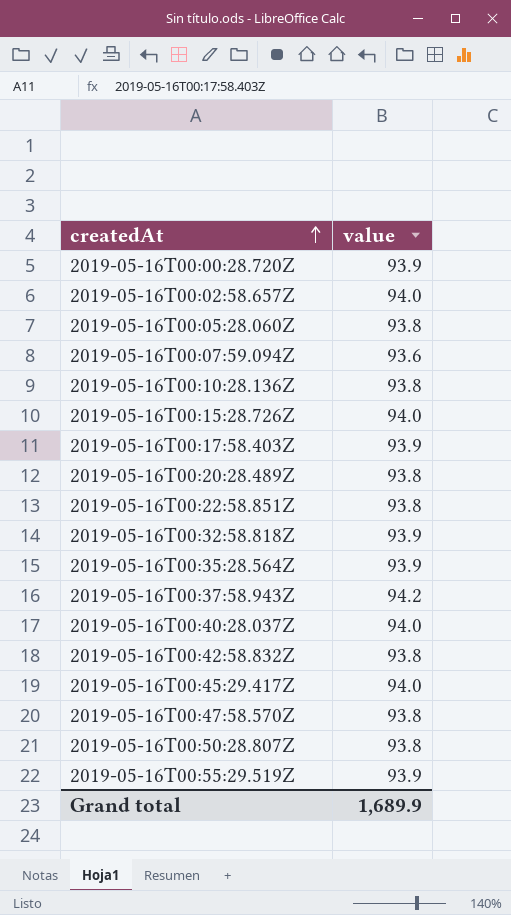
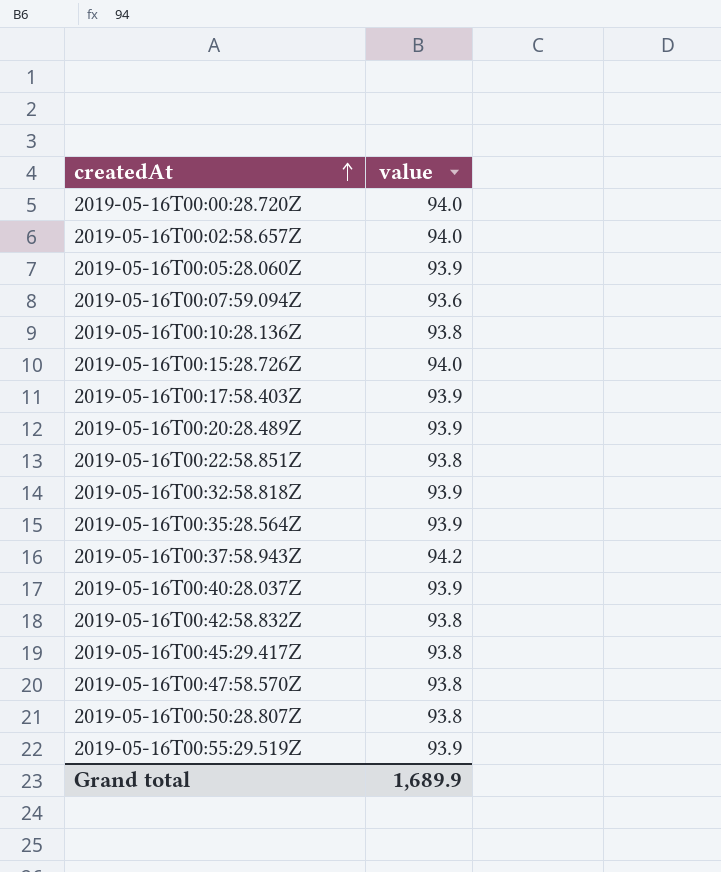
2019-05-16T00:00:28.720Z | value: 93.9 -> 94.0
2019-05-16T00:05:28.060Z | value: 93.8 -> 93.9
2019-05-16T00:20:28.489Z | value: 93.8 -> 93.9
2019-05-16T00:40:28.037Z | value: 94.0 -> 93.9
2019-05-16T00:45:29.417Z | value: 94.0 -> 93.8

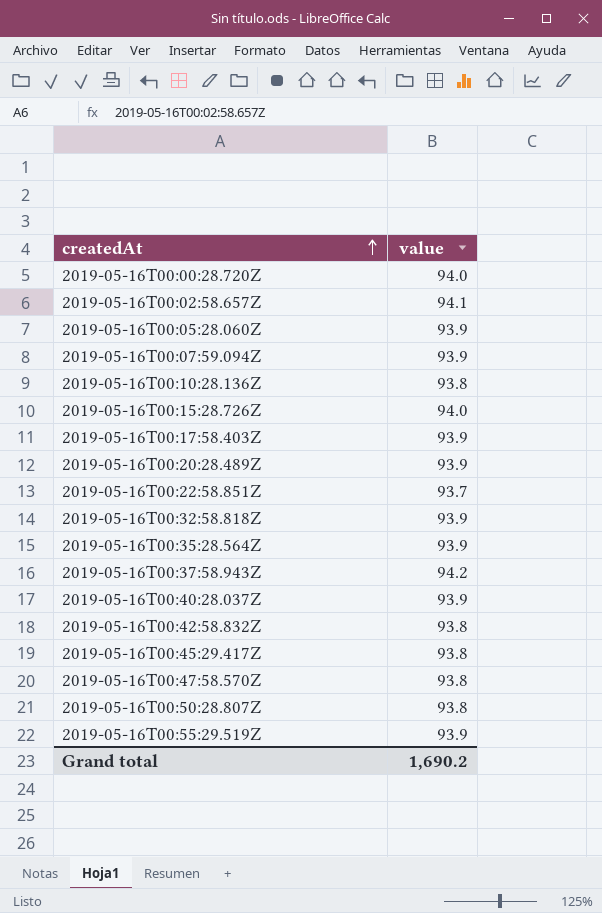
2019-05-16T00:02:58.657Z | value: 94.0 -> 94.1
2019-05-16T00:07:59.094Z | value: 93.6 -> 93.9
2019-05-16T00:22:58.851Z | value: 93.8 -> 93.7
Grand total | value: 1,689.9 -> 1,690.2

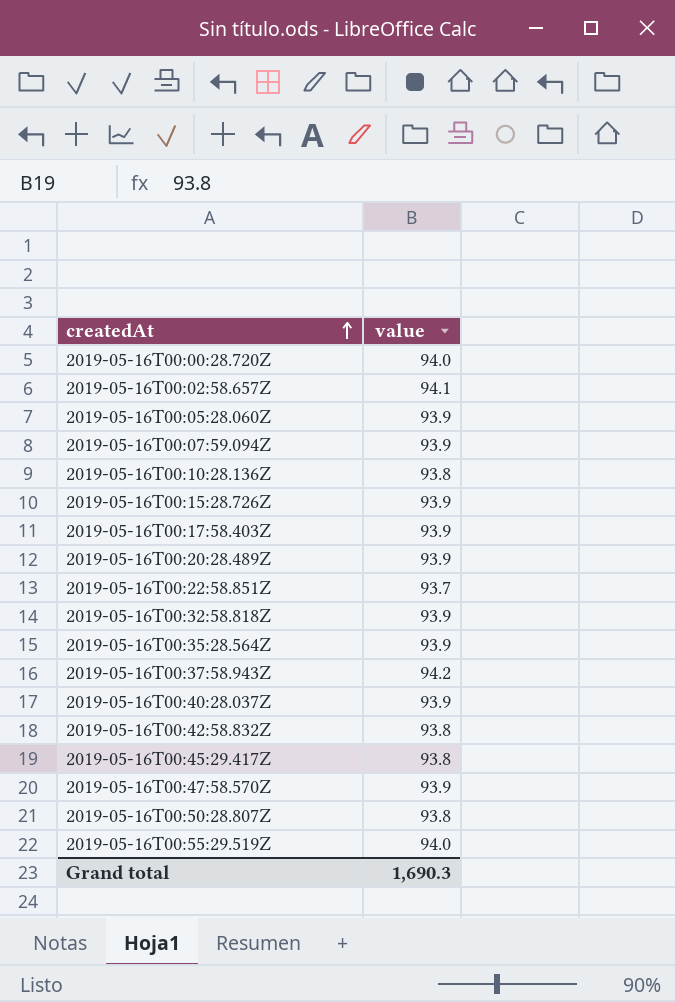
2019-05-16T00:15:28.726Z | value: 94.0 -> 93.9
2019-05-16T00:47:58.570Z | value: 93.8 -> 93.9
2019-05-16T00:55:29.519Z | value: 93.9 -> 94.0
Grand total | value: 1,690.2 -> 1,690.3

